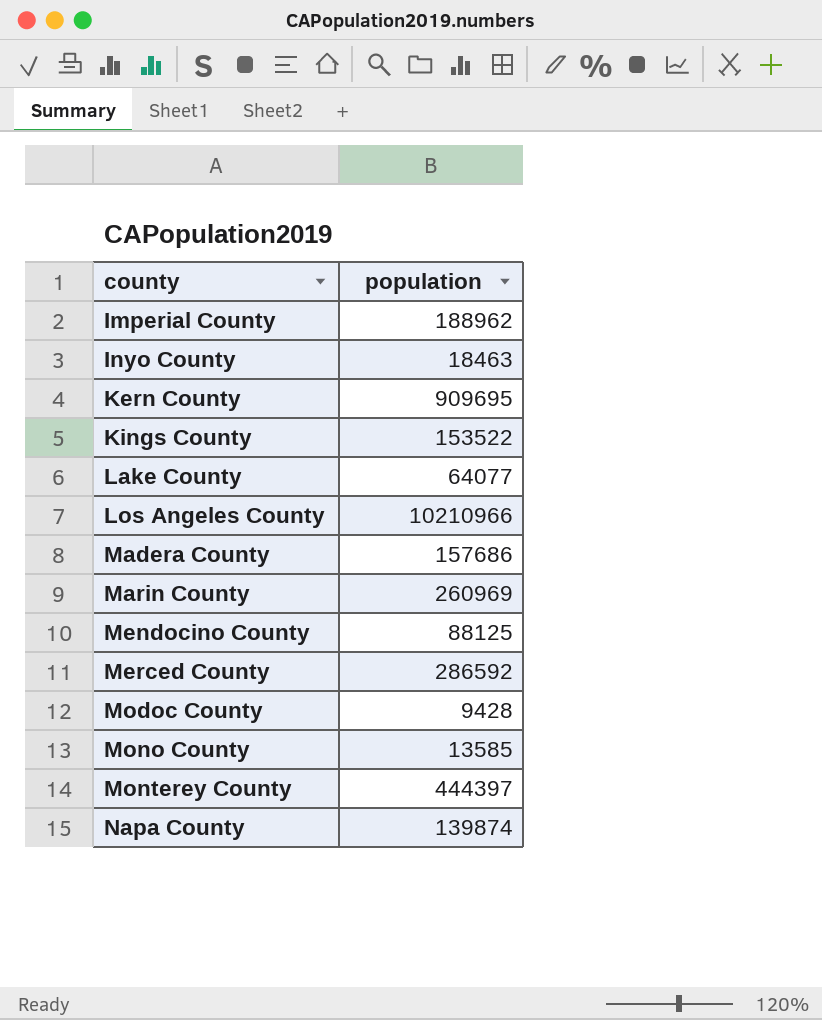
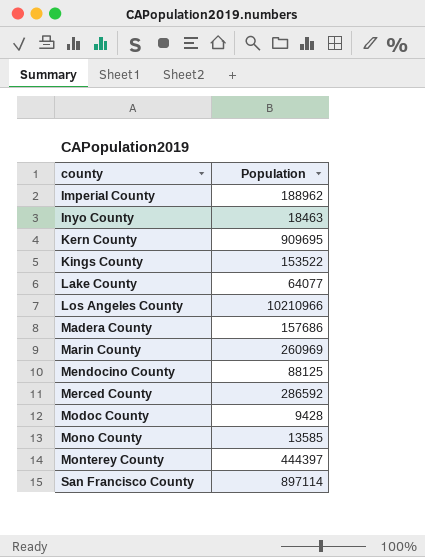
column name: population -> Population
row Napa County: 139874 -> none
row San Francisco County: none -> 897114

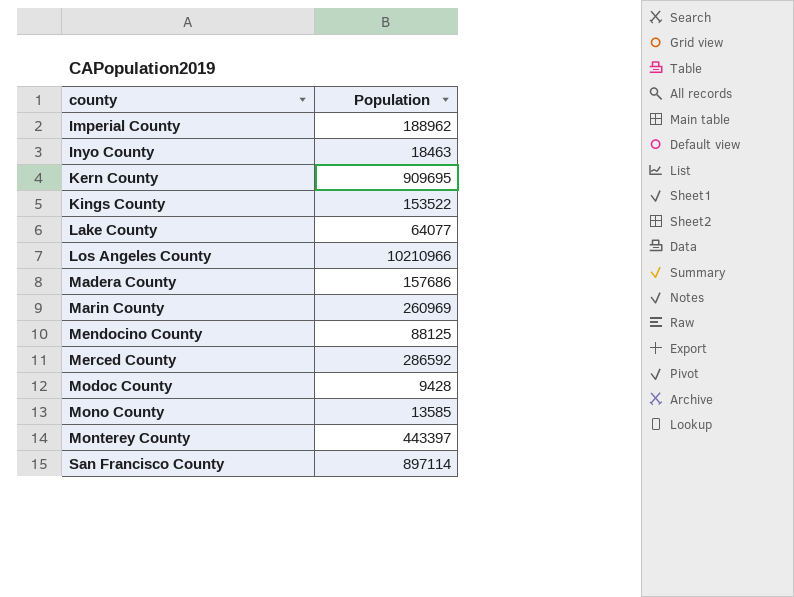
Monterey County | Population: 444397 -> 443397

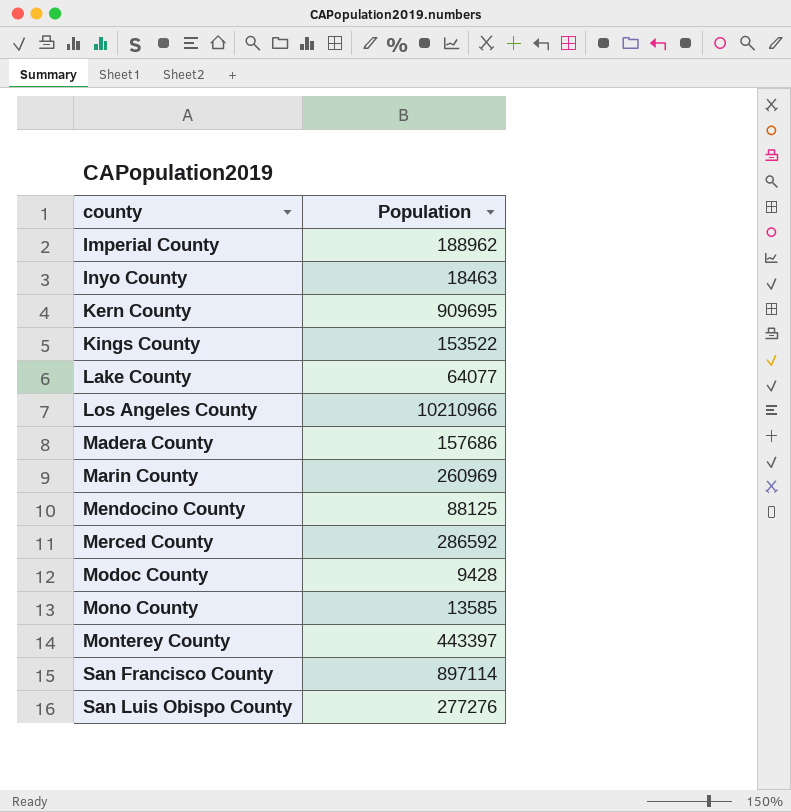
row San Luis Obispo County: none -> 277276

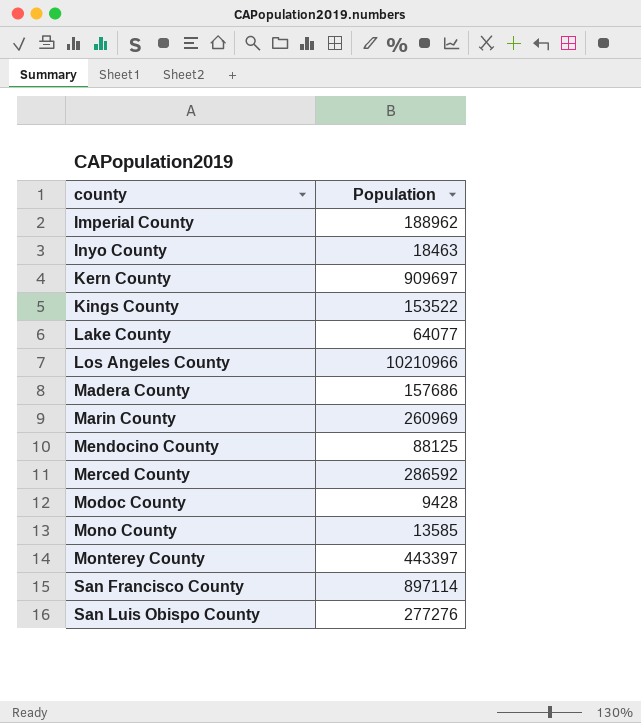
Kern County | Population: 909695 -> 909697

